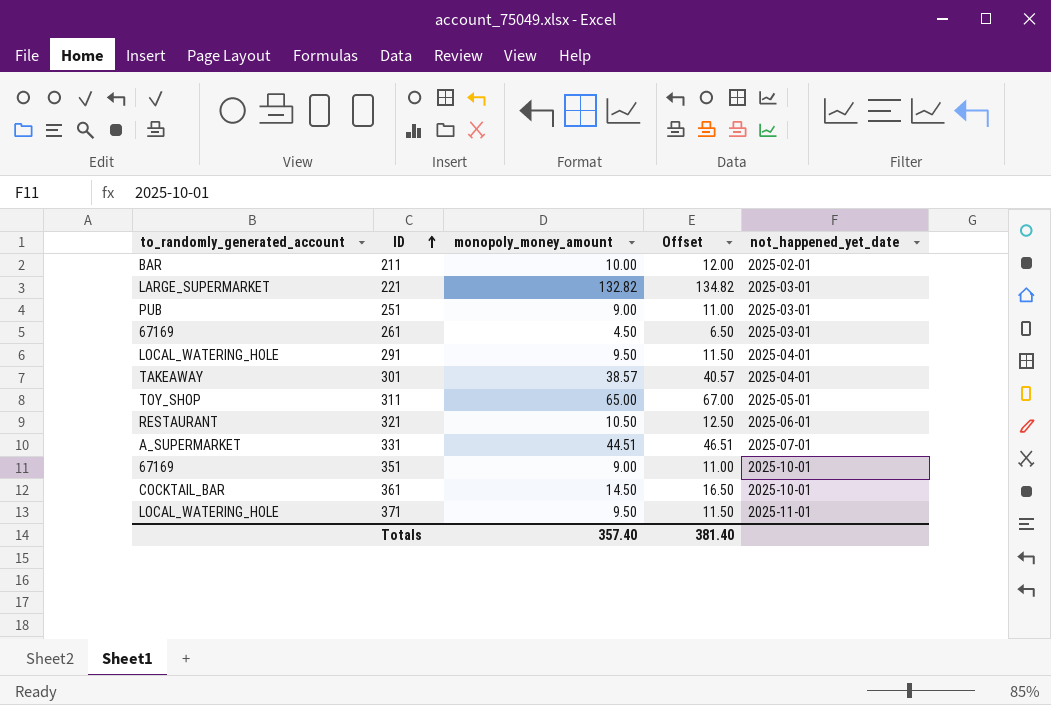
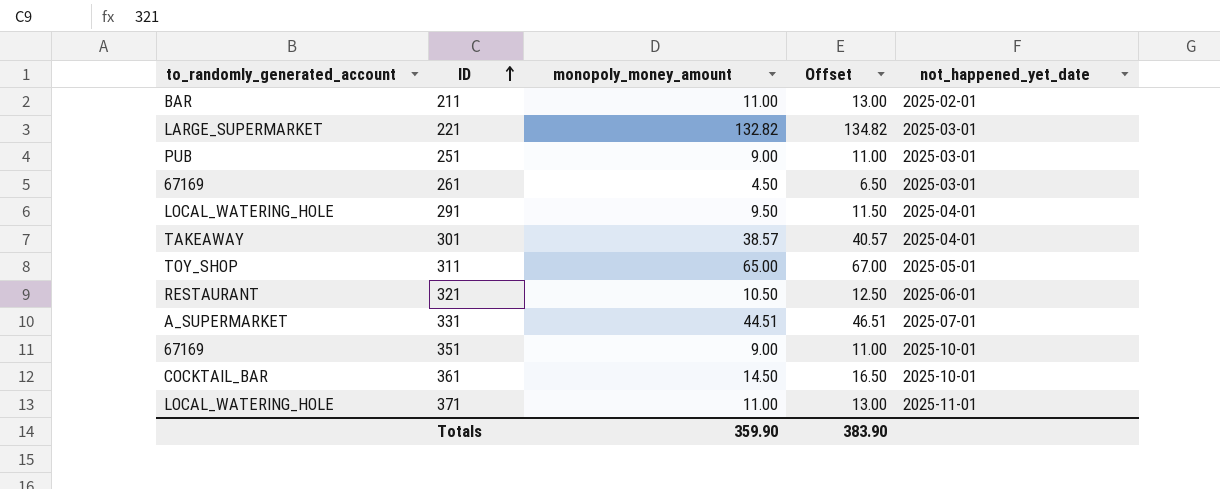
211 | monopoly_money_amount: 10.00 -> 11.00
211 | Offset: 12.00 -> 13.00
371 | monopoly_money_amount: 9.50 -> 11.00
371 | Offset: 11.50 -> 13.00
Totals | monopoly_money_amount: 357.40 -> 359.90
Totals | Offset: 381.40 -> 383.90

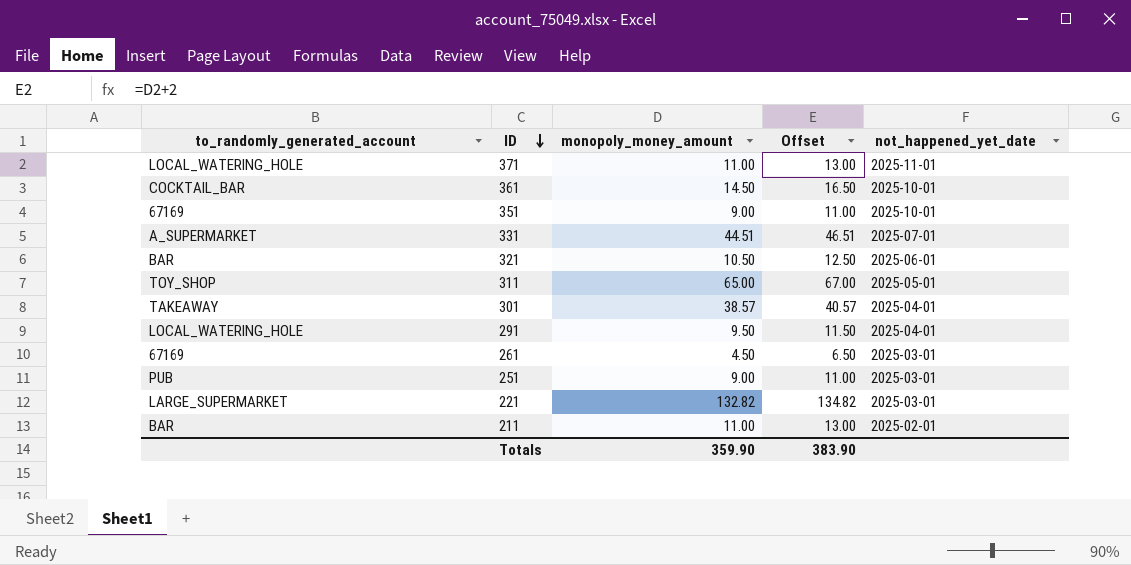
row order: ID ascending -> ID descending
321 | to_randomly_generated_account: RESTAURANT -> BAR

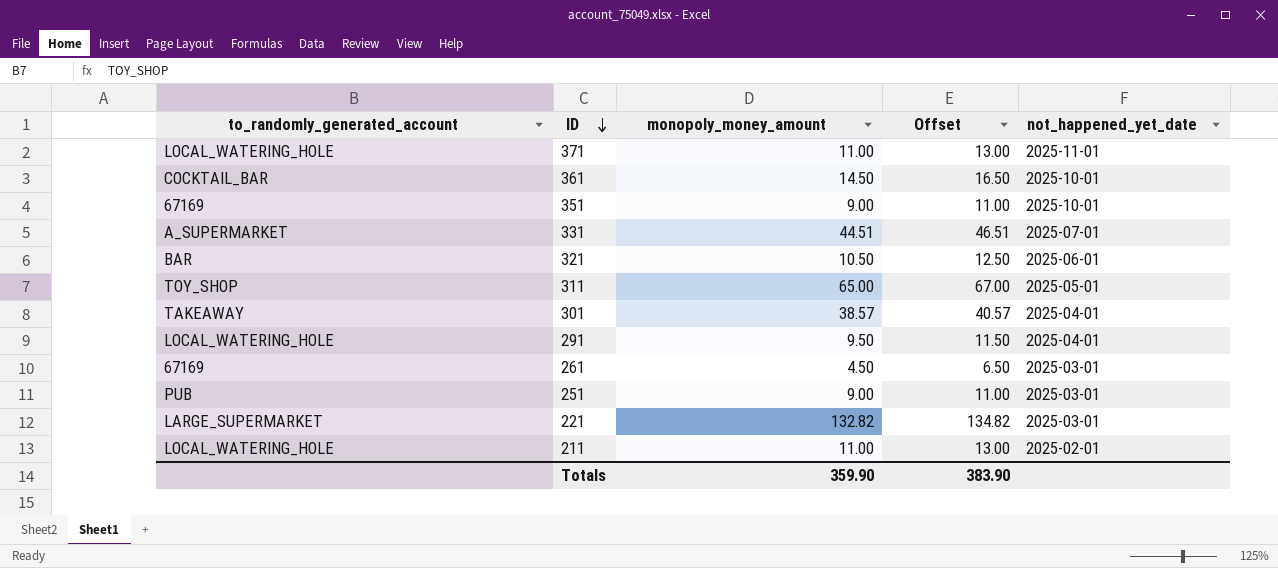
211 | to_randomly_generated_account: BAR -> LOCAL_WATERING_HOLE

